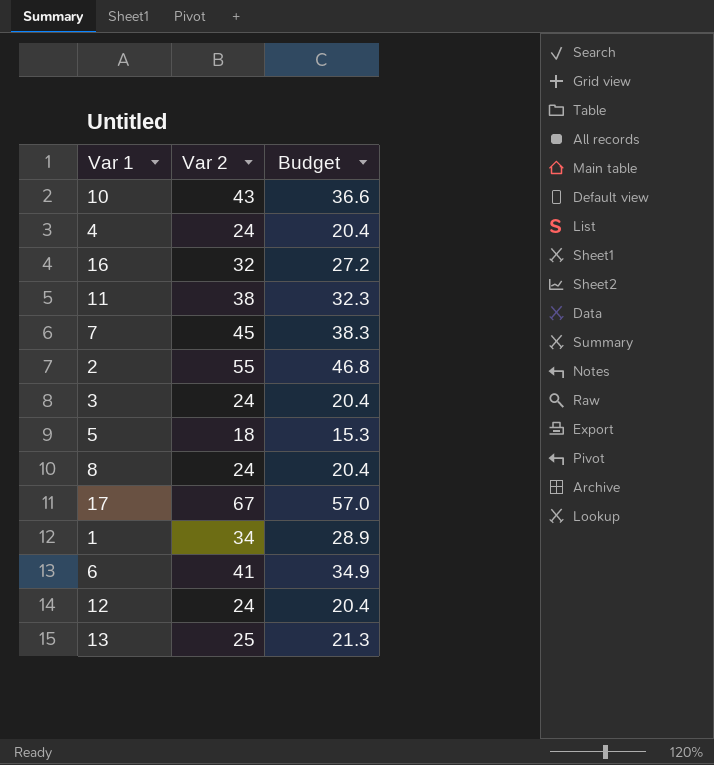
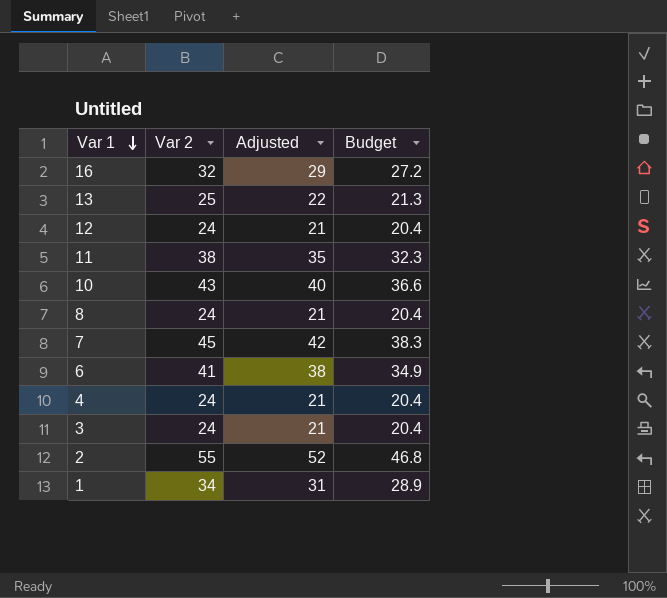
row order: none -> Var 1 descending
column Adjusted | formula: none -> [Var 2] - 3
row 5: 18 | 15.3 -> none
row 17: 67 | 57.0 -> none

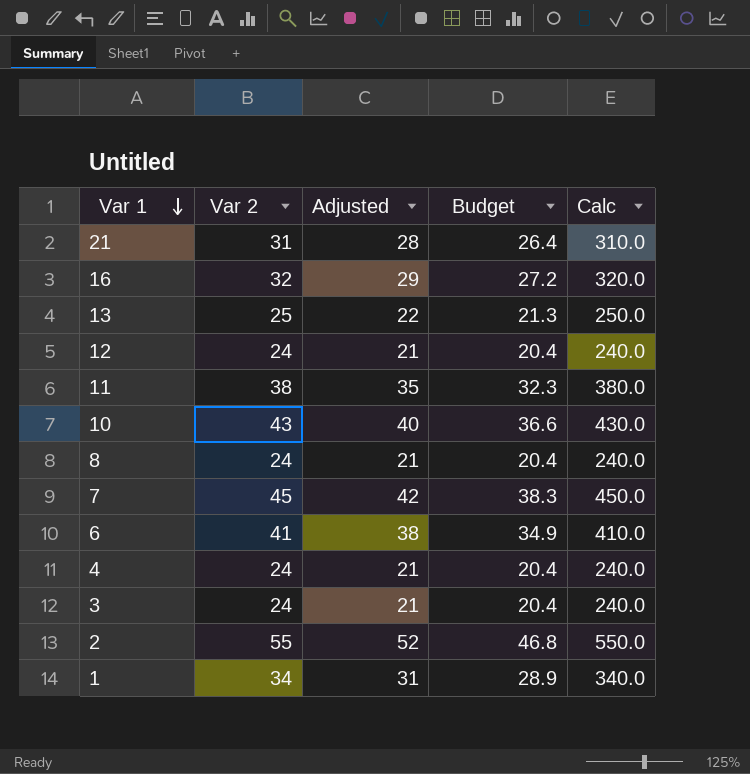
column Calc | formula: none -> [Var 2] * 10
row 21: none -> 31 | 28 | 26.4 | 310.0

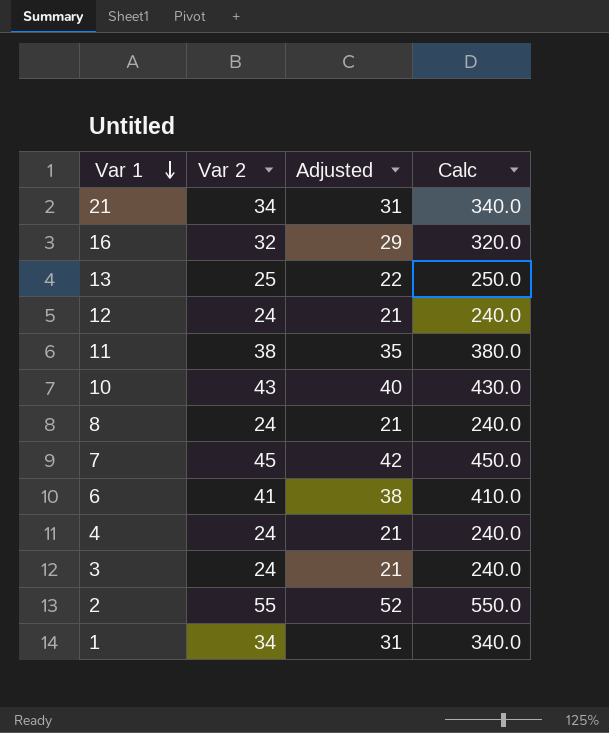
column Budget | formula: [Var 2] * 0.85 -> none
21 | Var 2: 31 -> 34
21 | Adjusted: 28 -> 31
21 | Calc: 310.0 -> 340.0

